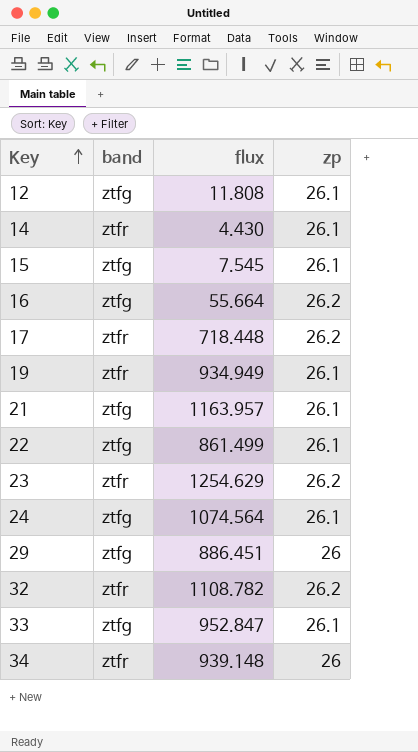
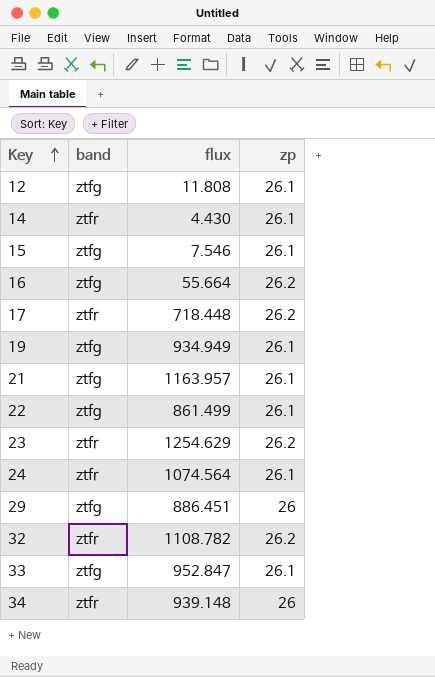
15 | flux: 7.545 -> 7.546
19 | band: ztfr -> ztfg
24 | band: ztfg -> ztfr

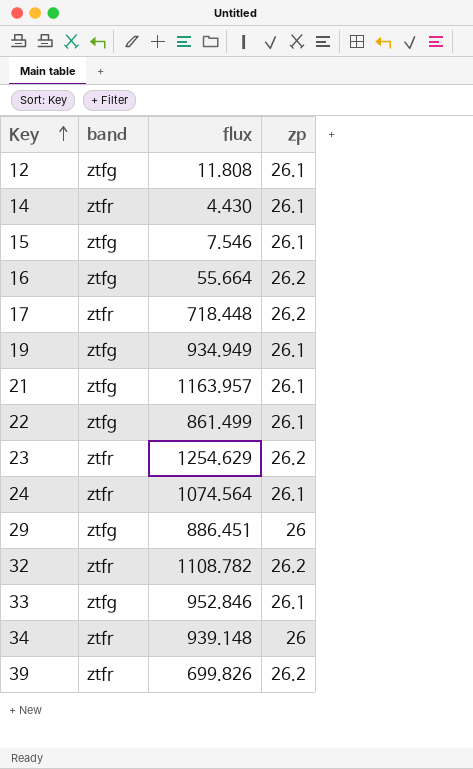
33 | flux: 952.847 -> 952.846
row 39: none -> ztfr | 699.826 | 26.2

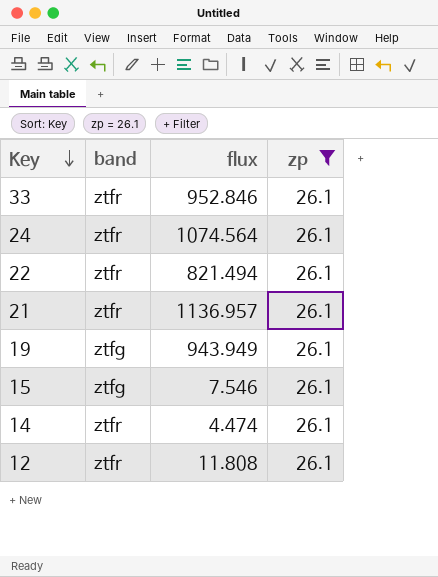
filter: none -> zp = 26.1
row order: Key ascending -> Key descending
33 | band: ztfg -> ztfr
22 | band: ztfg -> ztfr
22 | flux: 861.499 -> 821.494
21 | band: ztfg -> ztfr
21 | flux: 1163.957 -> 1136.957
19 | flux: 934.949 -> 943.949
14 | flux: 4.430 -> 4.474
12 | band: ztfg -> ztfr

